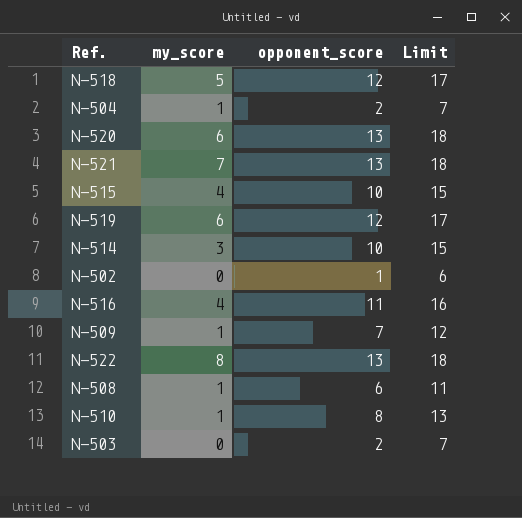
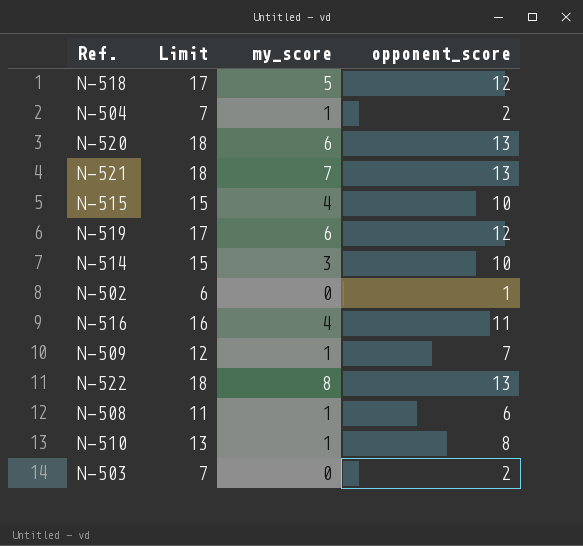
column Limit | position: 4 -> 2

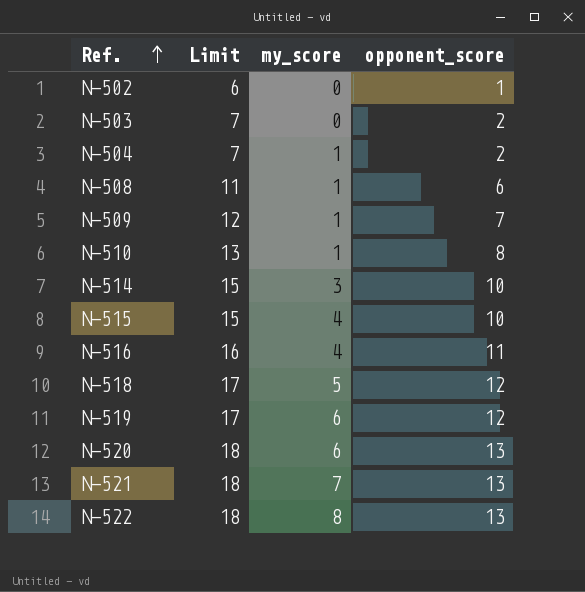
row order: none -> Ref. ascending

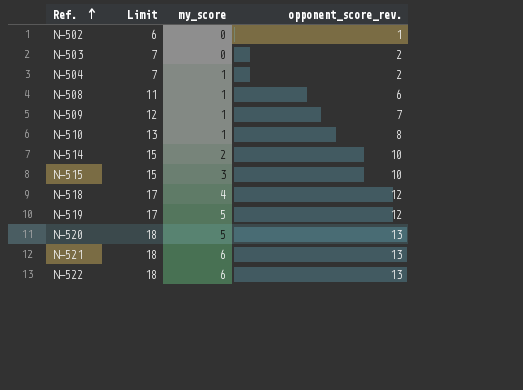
column name: opponent_score -> opponent_score_rev.
row N-516: 16 | 4 | 11 -> none
N-514 | my_score: 3 -> 2
N-515 | my_score: 4 -> 3
N-518 | my_score: 5 -> 4
N-519 | my_score: 6 -> 5
N-520 | my_score: 6 -> 5
N-521 | my_score: 7 -> 6
N-522 | my_score: 8 -> 6

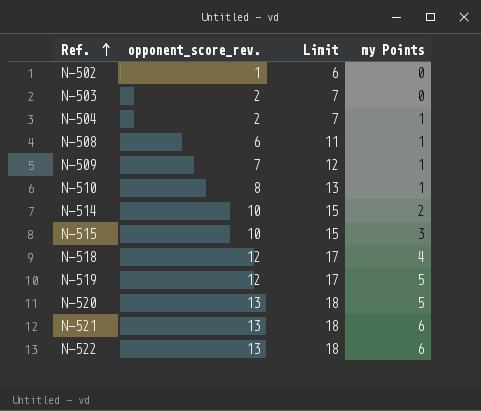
column opponent_score_rev. | position: 4 -> 2
column name: my_score -> my Points

